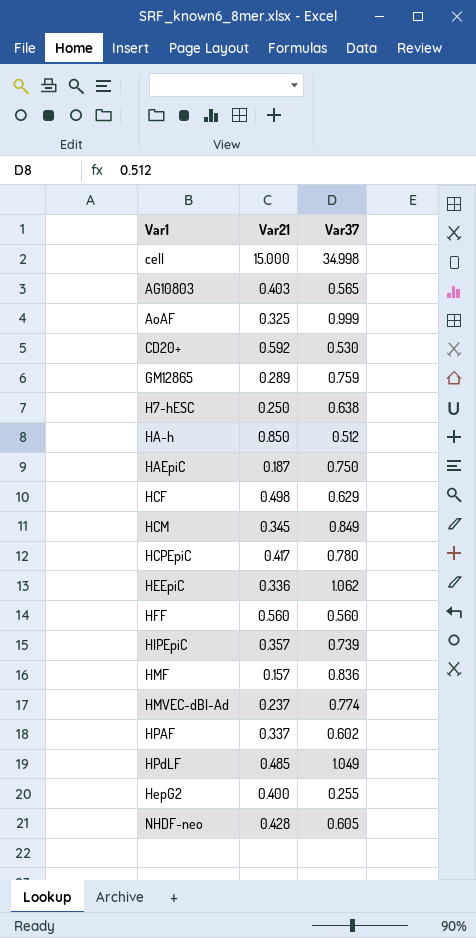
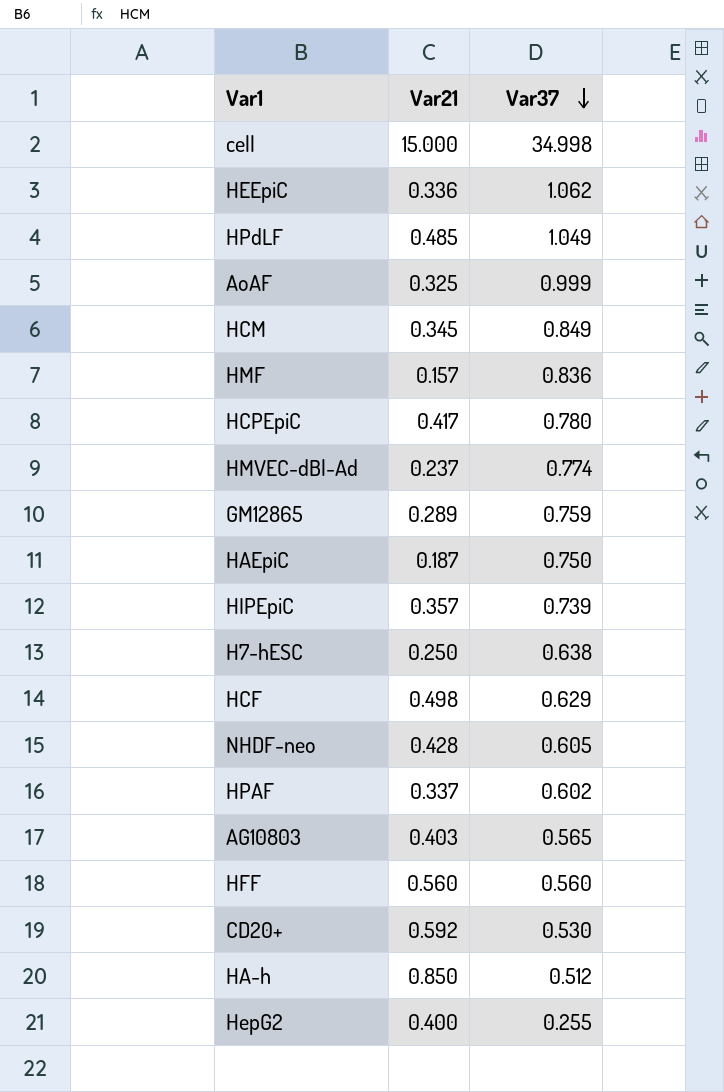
row order: none -> Var37 descending

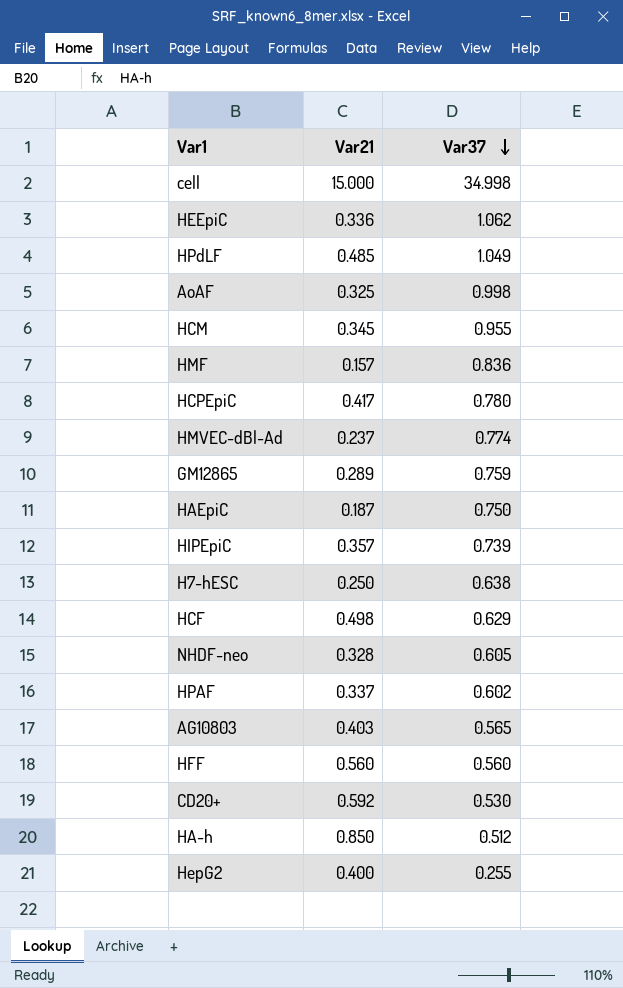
AoAF | Var37: 0.999 -> 0.998
HCM | Var37: 0.849 -> 0.955
NHDF-neo | Var21: 0.428 -> 0.328

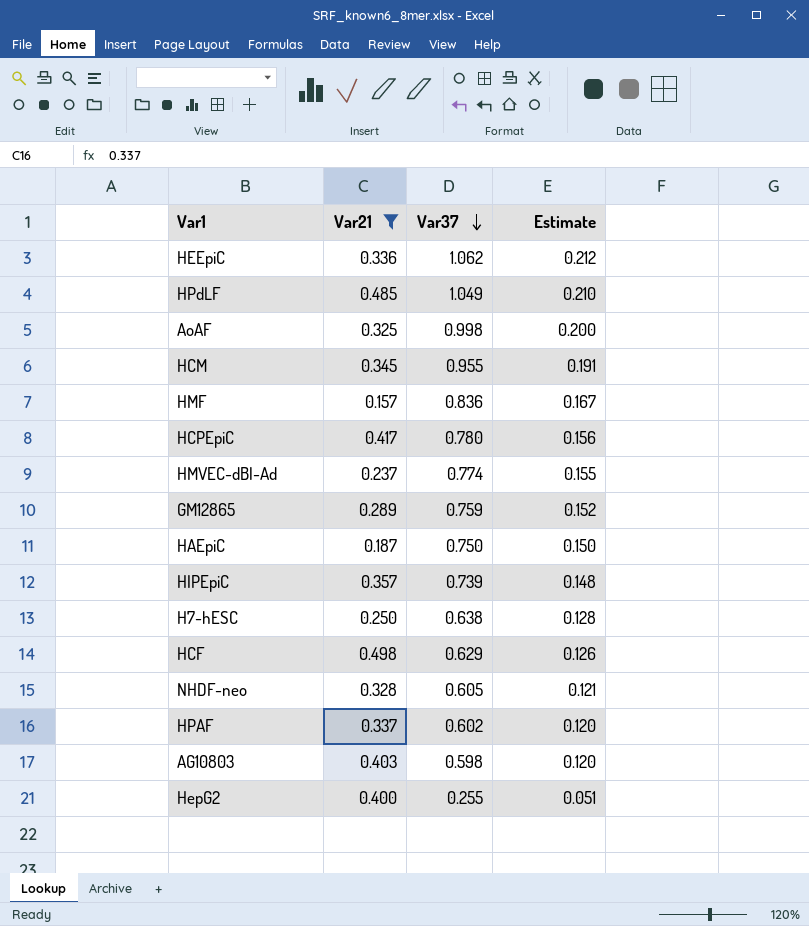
filter: none -> Var21 <= 0.498
column Estimate | formula: none -> [Var37] * 0.2
AG10803 | Var37: 0.565 -> 0.598

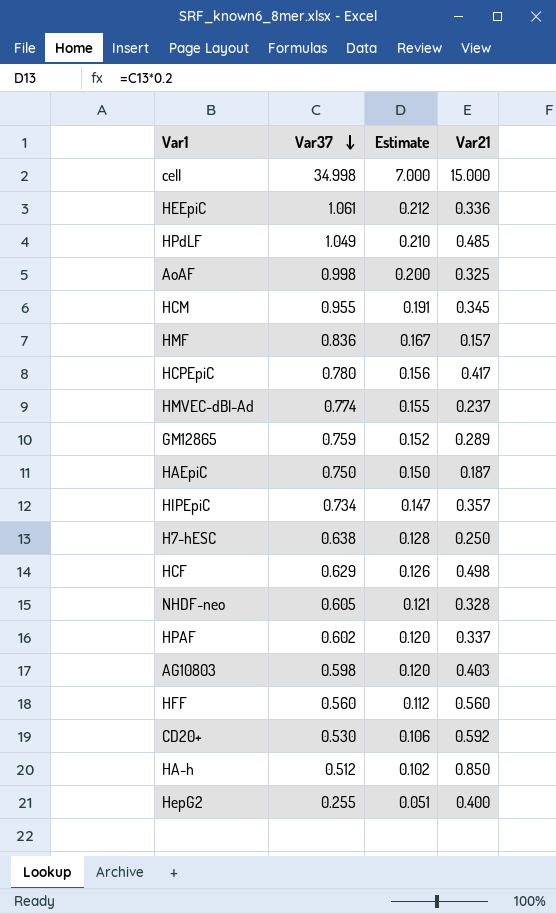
filter: Var21 <= 0.498 -> none
column Var21 | position: 2 -> 4
HEEpiC | Var37: 1.062 -> 1.061
HIPEpiC | Var37: 0.739 -> 0.734
HIPEpiC | Estimate: 0.148 -> 0.147

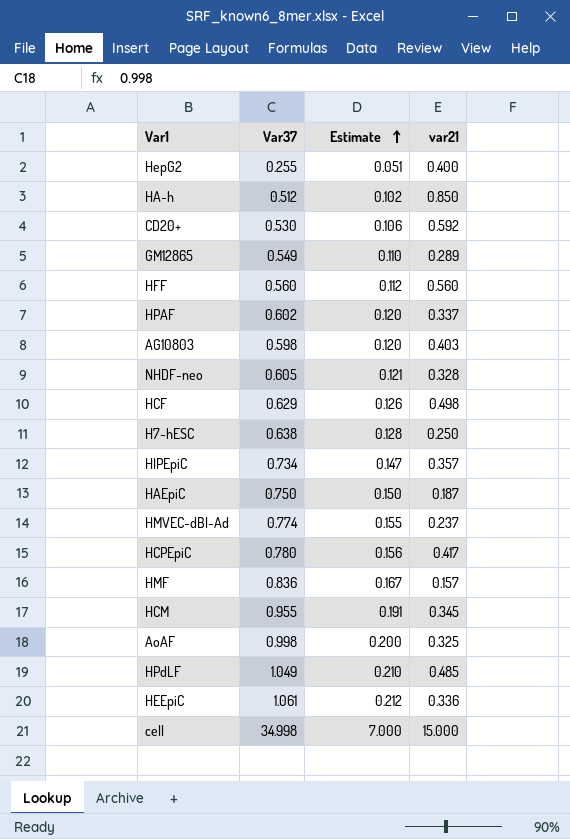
row order: Var37 descending -> Estimate ascending
column name: Var21 -> var21
GM12865 | Var37: 0.759 -> 0.549
GM12865 | Estimate: 0.152 -> 0.110

